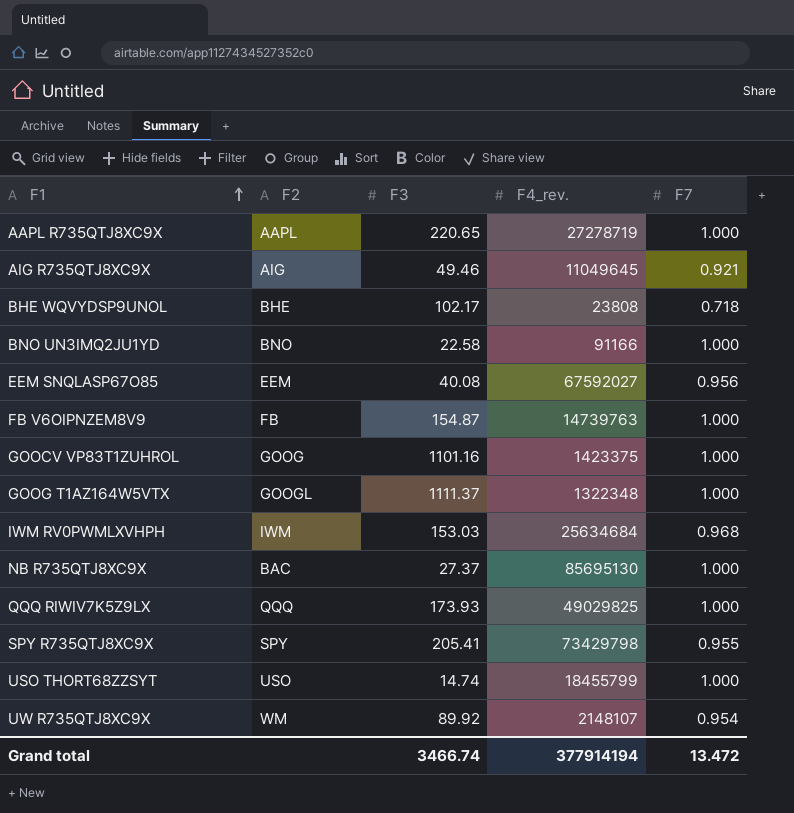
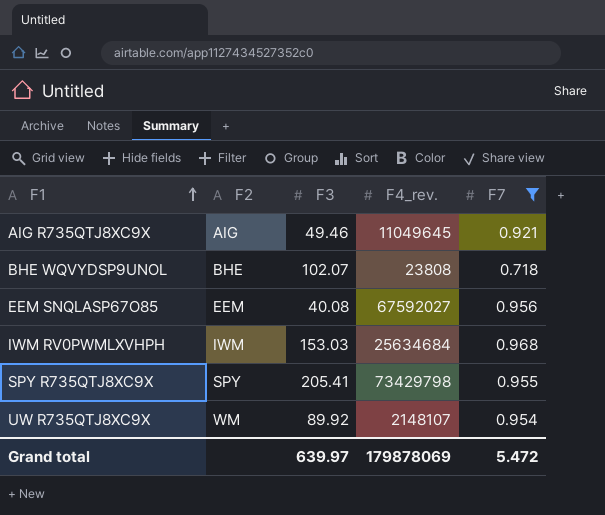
filter: none -> F7 != 1.000
BHE WQVYDSP9UNOL | F3: 102.17 -> 102.07
Grand total | F3: 3466.74 -> 639.97
Grand total | F4_rev.: 377914194 -> 179878069
Grand total | F7: 13.472 -> 5.472

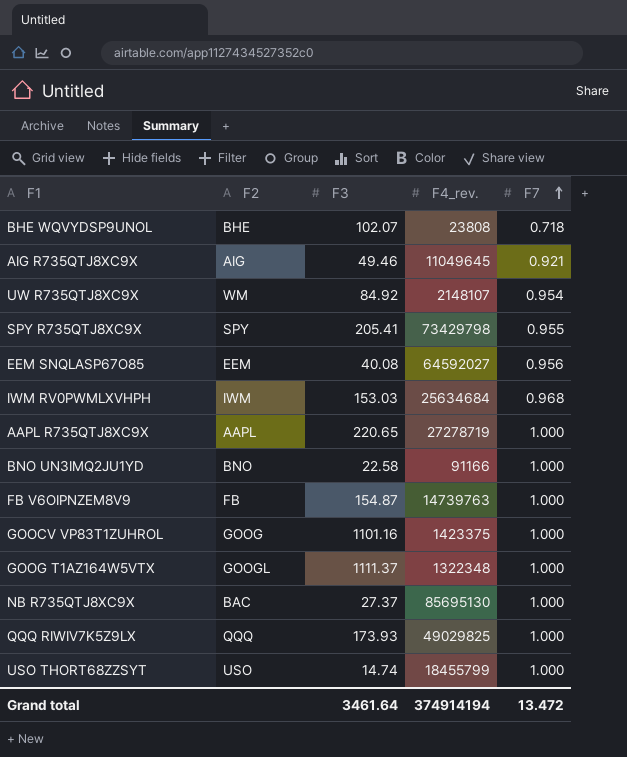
filter: F7 != 1.000 -> none
row order: F1 ascending -> F7 ascending
UW R735QTJ8XC9X | F3: 89.92 -> 84.92
EEM SNQLASP67O85 | F4_rev.: 67592027 -> 64592027
Grand total | F3: 639.97 -> 3461.64
Grand total | F4_rev.: 179878069 -> 374914194
Grand total | F7: 5.472 -> 13.472

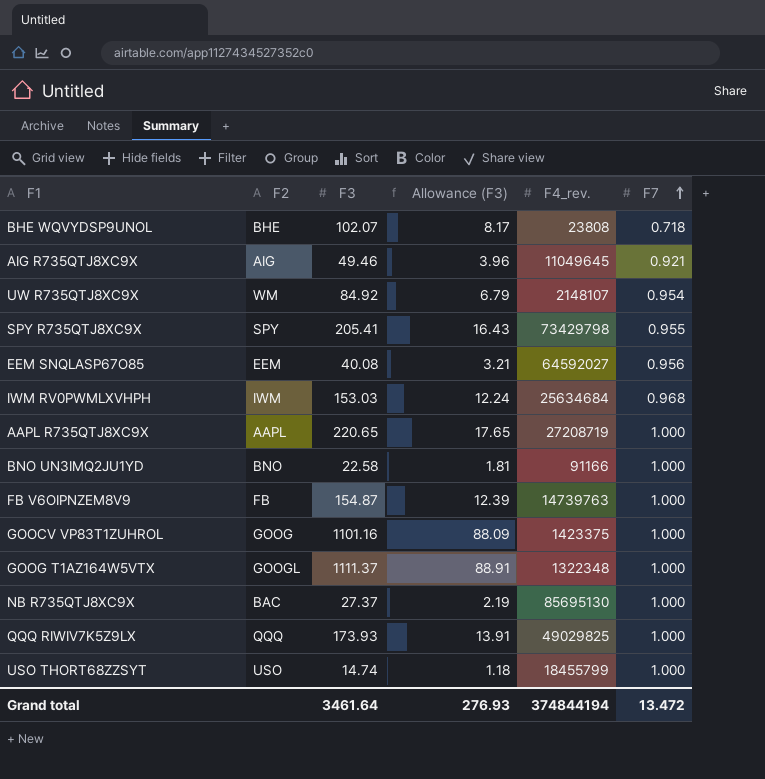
column Allowance (F3) | formula: none -> [F3] * 0.08
AAPL R735QTJ8XC9X | F4_rev.: 27278719 -> 27208719
Grand total | F4_rev.: 374914194 -> 374844194

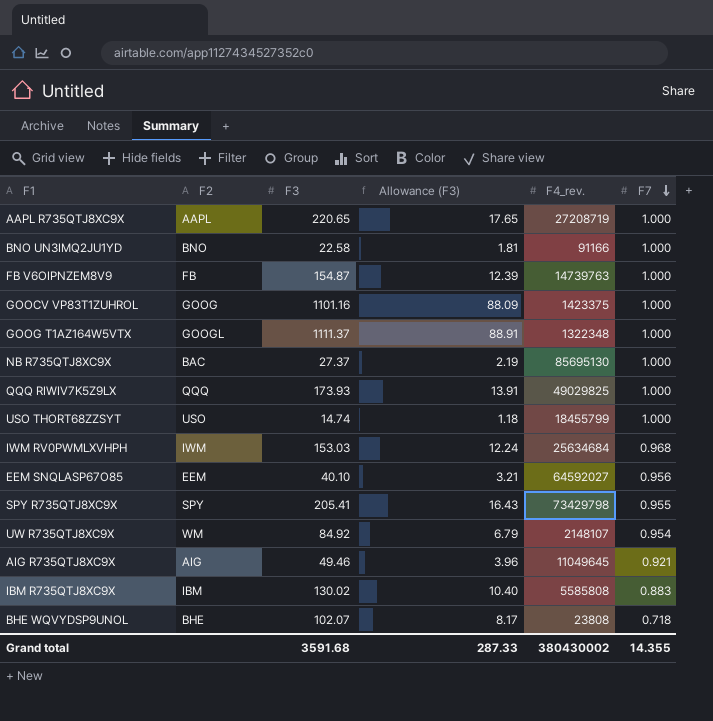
row order: F7 ascending -> F7 descending
EEM SNQLASP67O85 | F3: 40.08 -> 40.10
row IBM R735QTJ8XC9X: none -> IBM | 130.02 | 10.40 | 5585808 | 0.883
Grand total | F3: 3461.64 -> 3591.68
Grand total | Allowance (F3): 276.93 -> 287.33
Grand total | F4_rev.: 374844194 -> 380430002
Grand total | F7: 13.472 -> 14.355

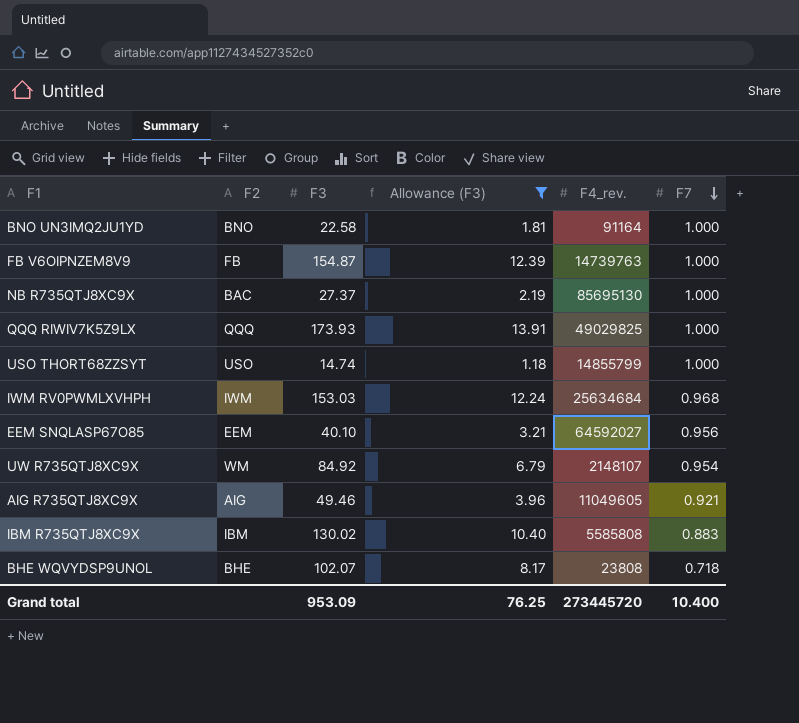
filter: none -> Allowance (F3) <= 13.91
BNO UN3IMQ2JU1YD | F4_rev.: 91166 -> 91164
USO THORT68ZZSYT | F4_rev.: 18455799 -> 14855799
AIG R735QTJ8XC9X | F4_rev.: 11049645 -> 11049605
Grand total | F3: 3591.68 -> 953.09
Grand total | Allowance (F3): 287.33 -> 76.25
Grand total | F4_rev.: 380430002 -> 273445720
Grand total | F7: 14.355 -> 10.400

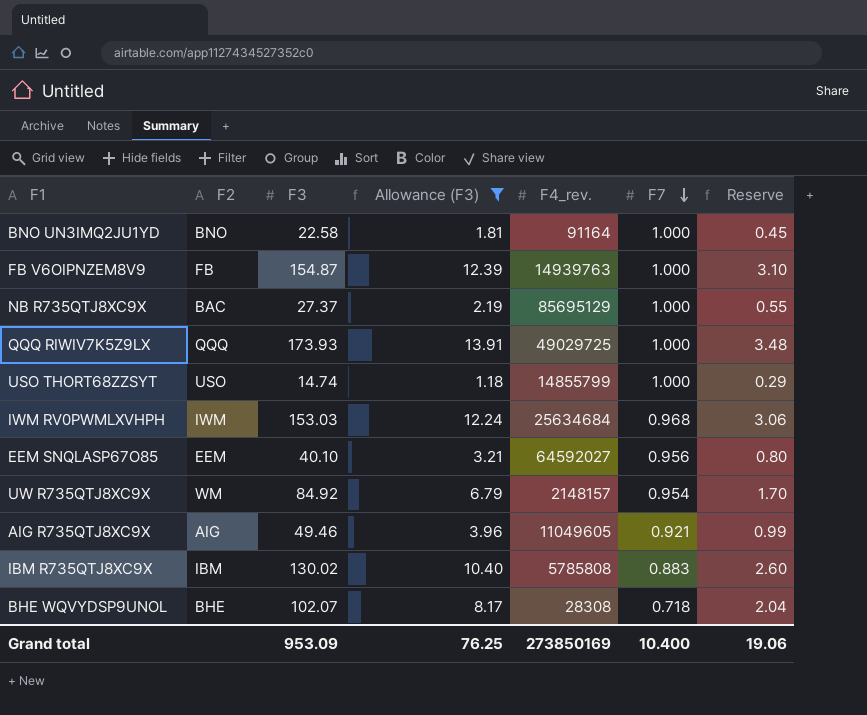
column Reserve | formula: none -> [F3] * 0.02
FB V6OIPNZEM8V9 | F4_rev.: 14739763 -> 14939763
NB R735QTJ8XC9X | F4_rev.: 85695130 -> 85695129
QQQ RIWIV7K5Z9LX | F4_rev.: 49029825 -> 49029725
UW R735QTJ8XC9X | F4_rev.: 2148107 -> 2148157
IBM R735QTJ8XC9X | F4_rev.: 5585808 -> 5785808
BHE WQVYDSP9UNOL | F4_rev.: 23808 -> 28308
Grand total | F4_rev.: 273445720 -> 273850169

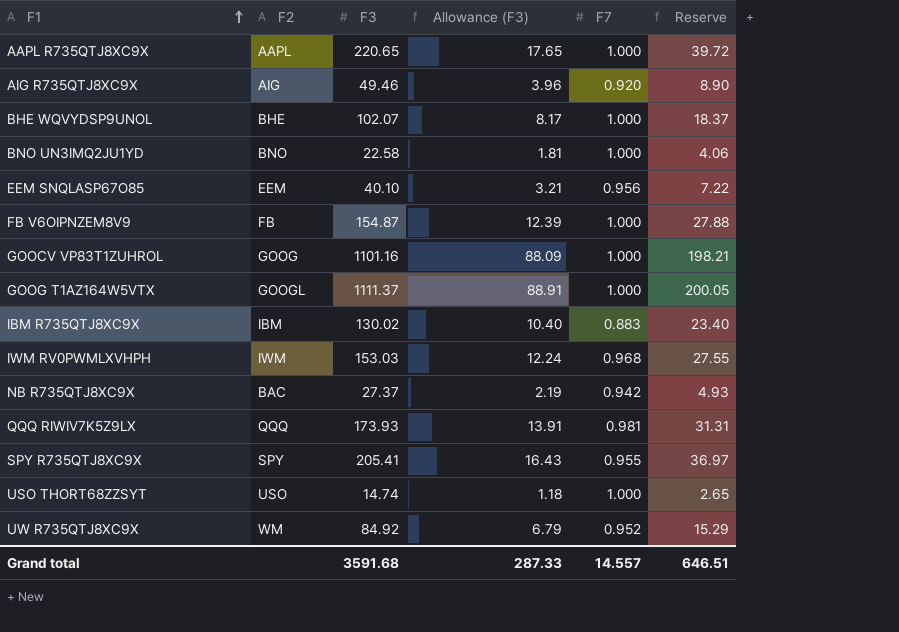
filter: Allowance (F3) <= 13.91 -> none
row order: F7 descending -> F1 ascending
column F4_rev. | position: 5 -> none
column Reserve | formula: [F3] * 0.02 -> [F3] * 0.18
AIG R735QTJ8XC9X | F7: 0.921 -> 0.920
BHE WQVYDSP9UNOL | F7: 0.718 -> 1.000
NB R735QTJ8XC9X | F7: 1.000 -> 0.942
QQQ RIWIV7K5Z9LX | F7: 1.000 -> 0.981
UW R735QTJ8XC9X | F7: 0.954 -> 0.952
Grand total | F3: 953.09 -> 3591.68
Grand total | Allowance (F3): 76.25 -> 287.33
Grand total | F7: 10.400 -> 14.557
Grand total | Reserve: 19.06 -> 646.51

